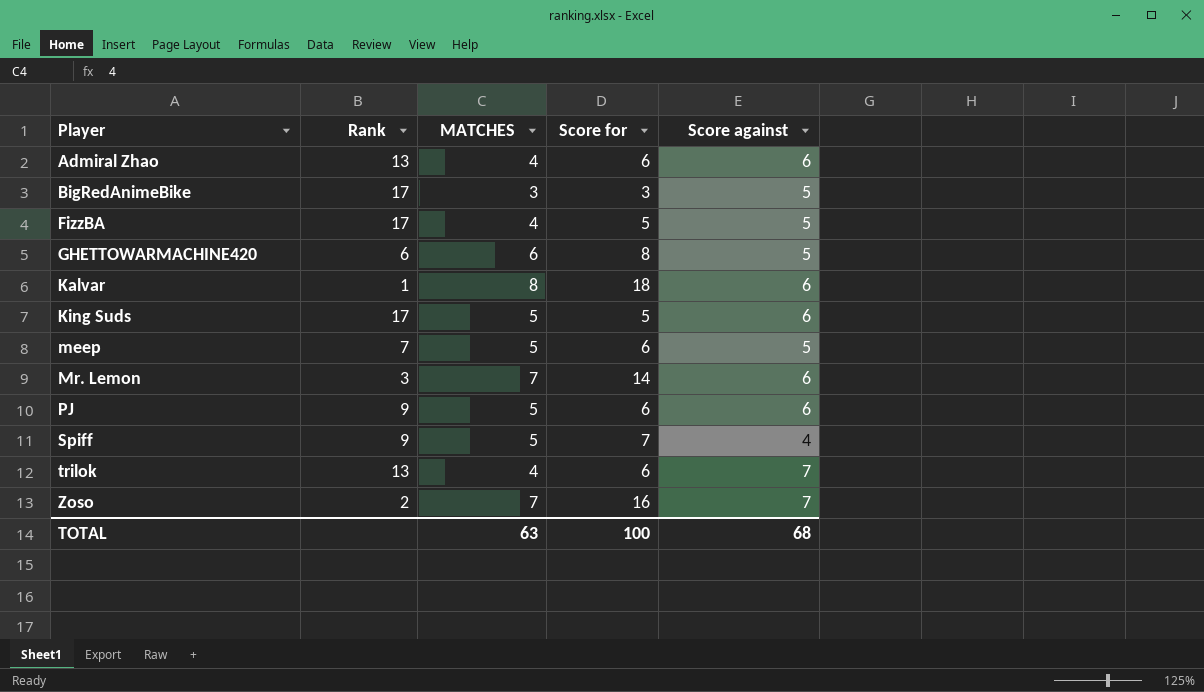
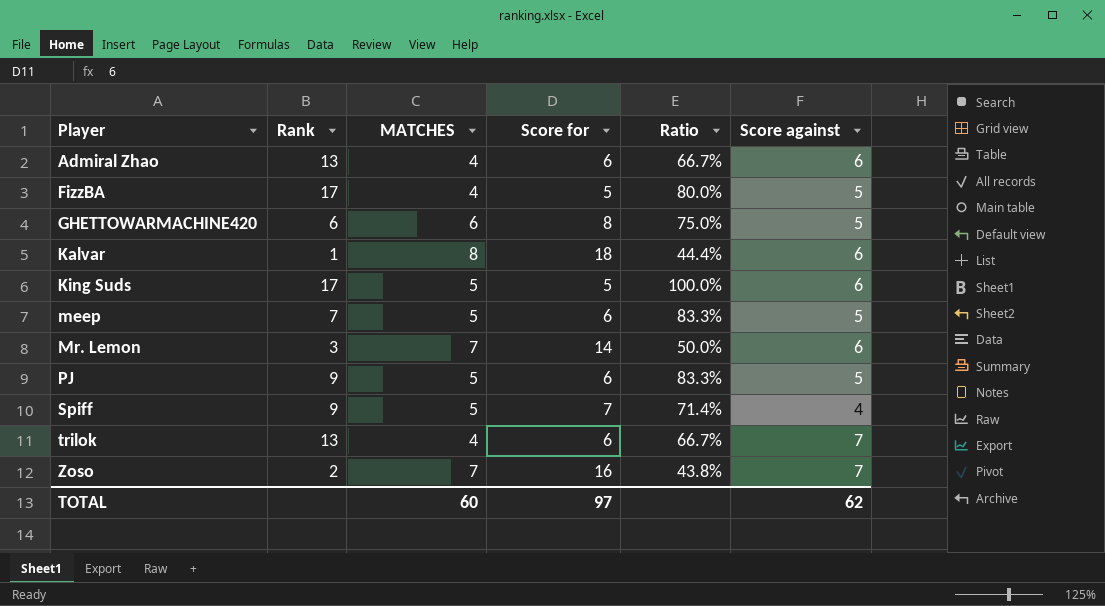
column Ratio | formula: none -> [MATCHES] / [Score for]
row BigRedAnimeBike: 17 | 3 | 3 | 5 -> none
PJ | Score against: 6 -> 5
TOTAL | MATCHES: 63 -> 60
TOTAL | Score for: 100 -> 97
TOTAL | Score against: 68 -> 62

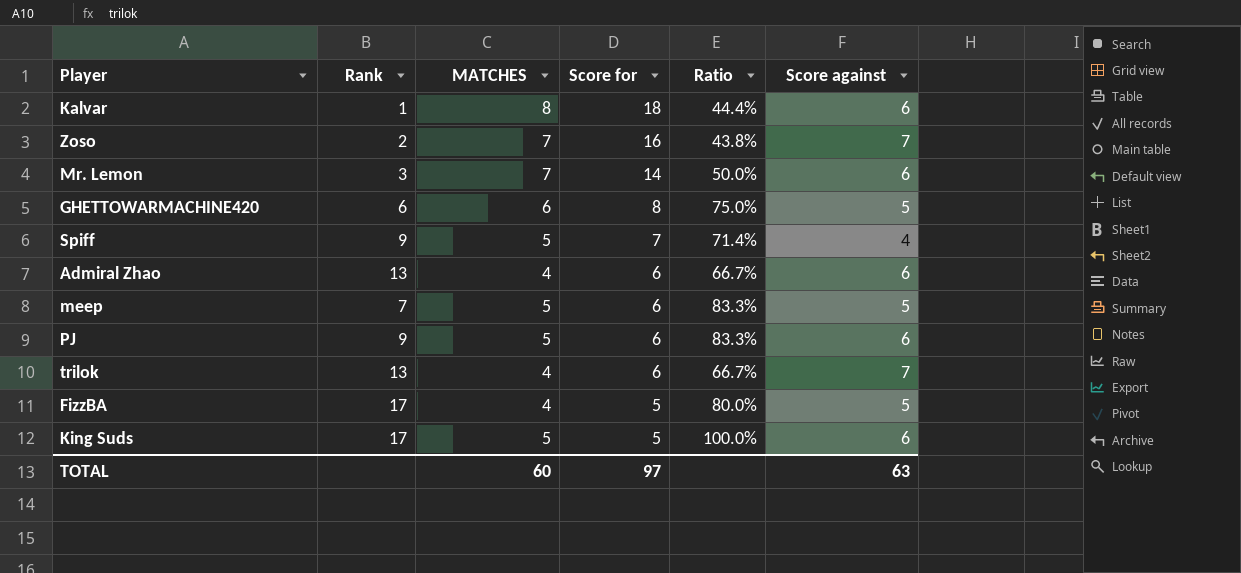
row order: Player ascending -> Score for descending
PJ | Score against: 5 -> 6
TOTAL | Score against: 62 -> 63

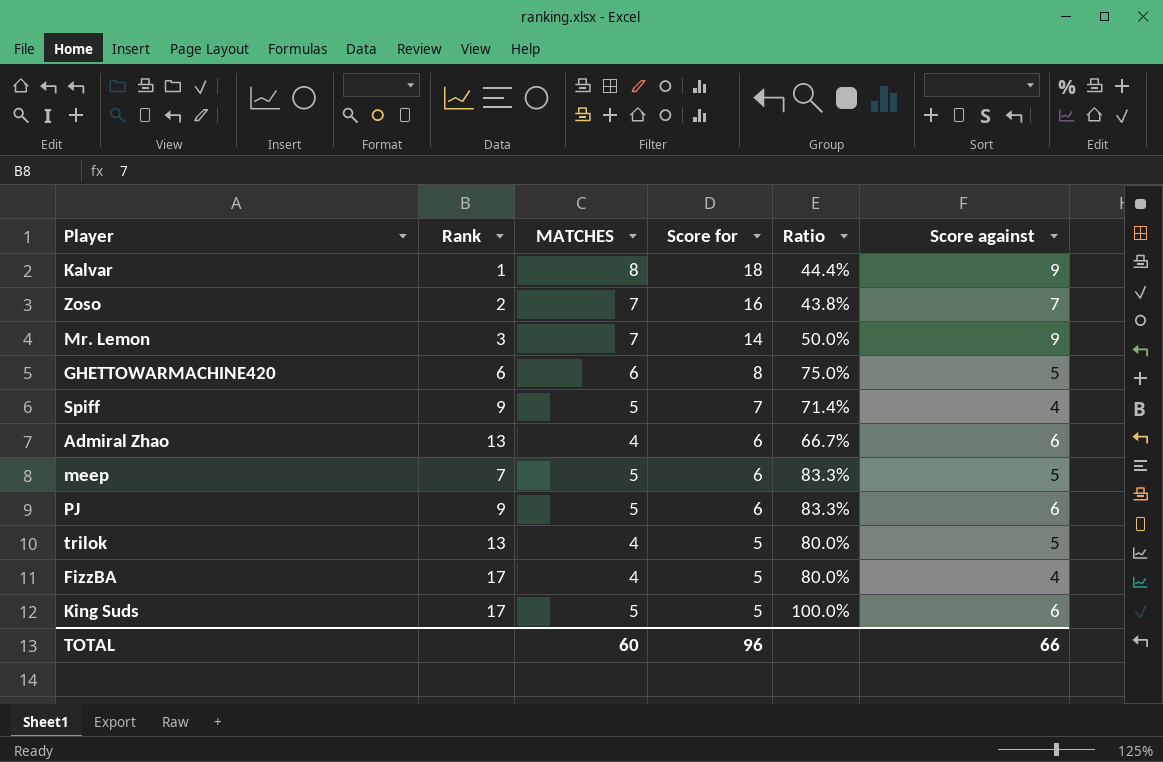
Kalvar | Score against: 6 -> 9
Mr. Lemon | Score against: 6 -> 9
trilok | Score for: 6 -> 5
trilok | Ratio: 66.7% -> 80.0%
trilok | Score against: 7 -> 5
FizzBA | Score against: 5 -> 4
TOTAL | Score for: 97 -> 96
TOTAL | Score against: 63 -> 66

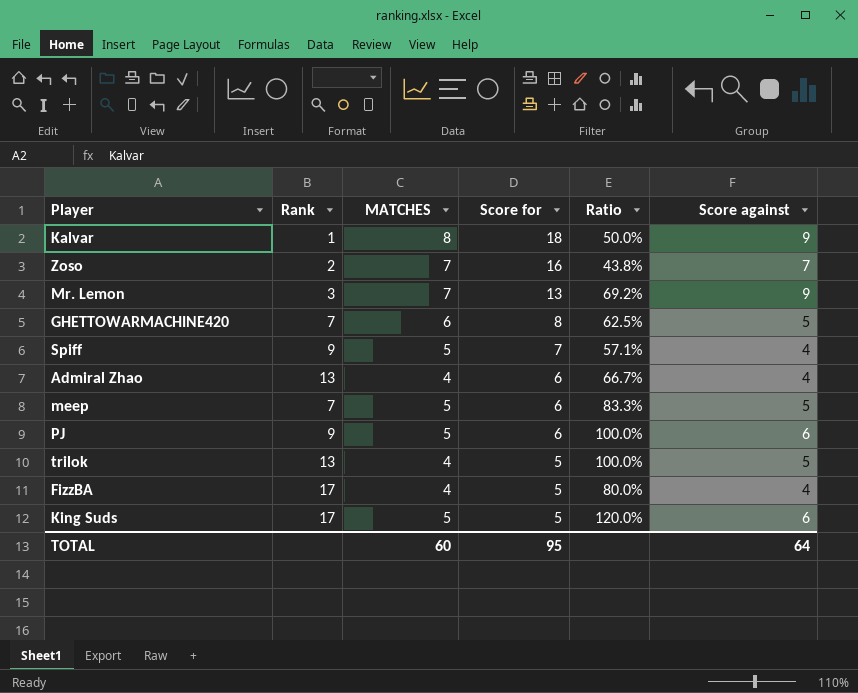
column Ratio | formula: [MATCHES] / [Score for] -> [Score against] / [Score for]
Mr. Lemon | Score for: 14 -> 13
GHETTOWARMACHINE420 | Rank: 6 -> 7
Admiral Zhao | Score against: 6 -> 4
TOTAL | Score for: 96 -> 95
TOTAL | Score against: 66 -> 64

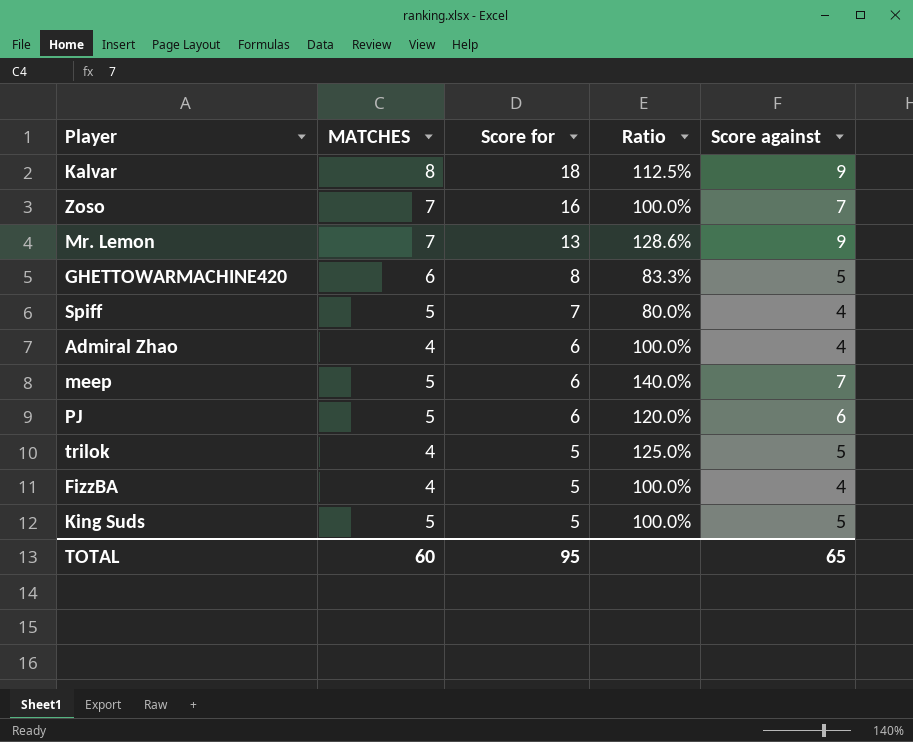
column Rank | position: 2 -> none
column Ratio | formula: [Score against] / [Score for] -> [Score against] / [MATCHES]
meep | Score against: 5 -> 7
King Suds | Score against: 6 -> 5
TOTAL | Score against: 64 -> 65

